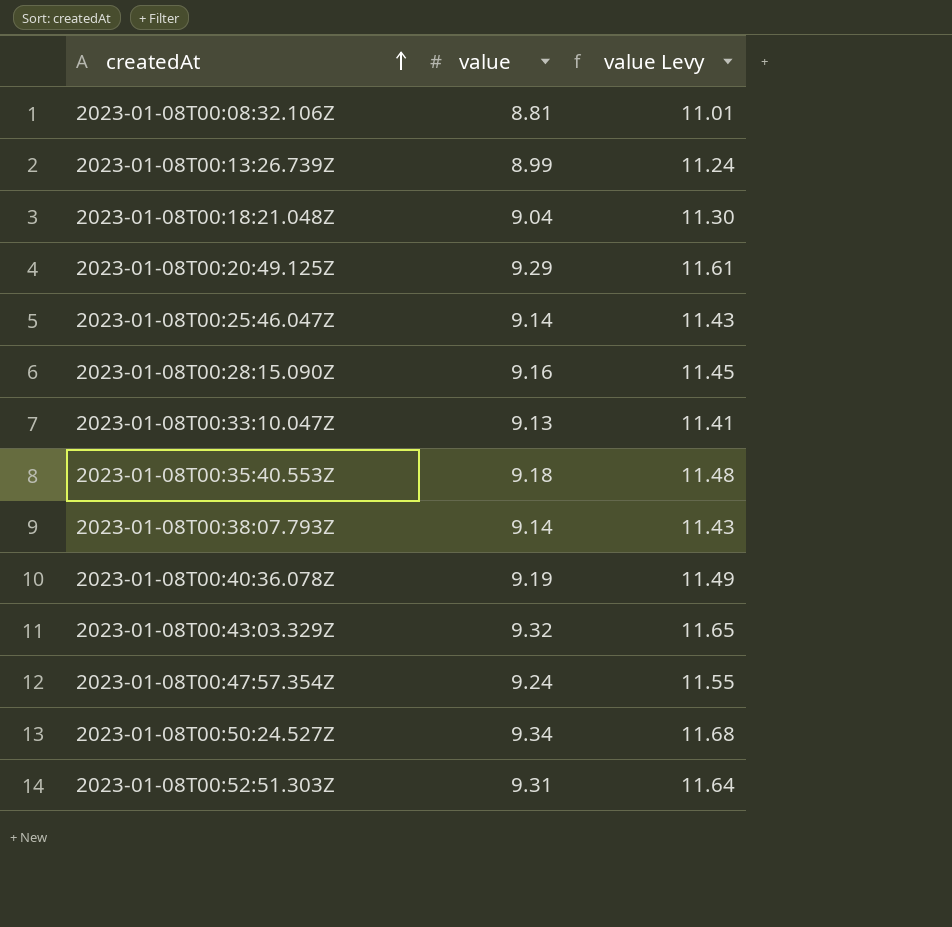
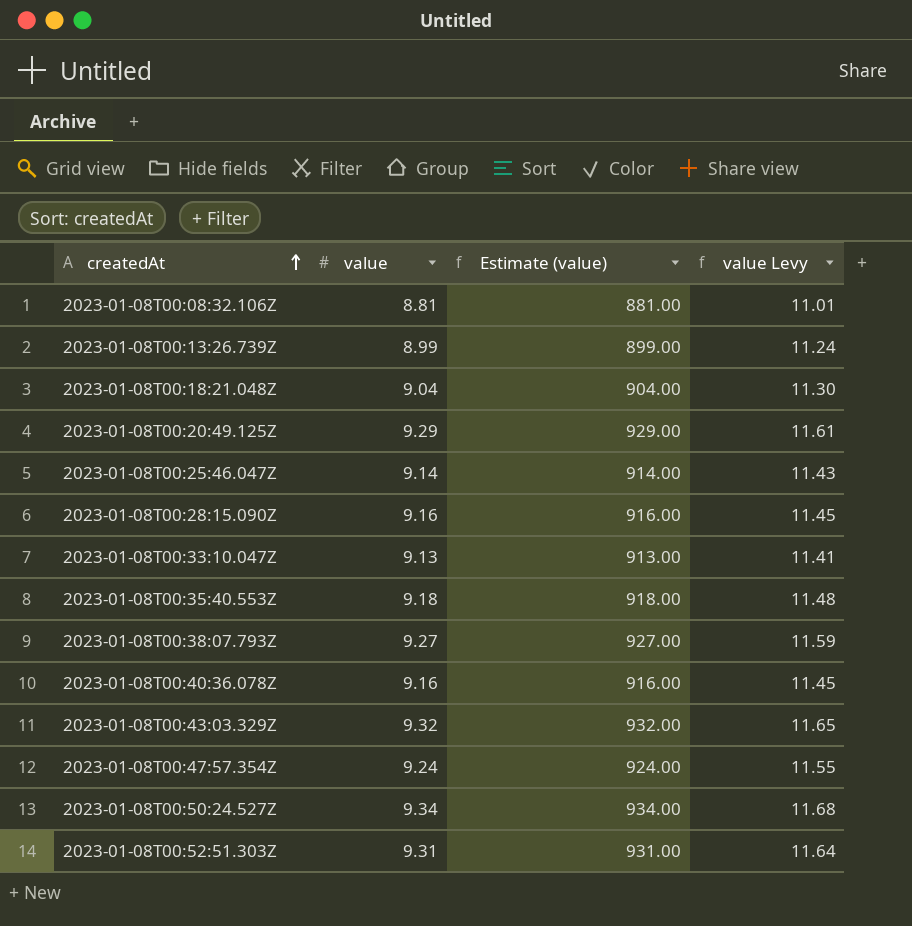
column Estimate (value) | formula: none -> [value] * 100
2023-01-08T00:38:07.793Z | value: 9.14 -> 9.27
2023-01-08T00:38:07.793Z | value Levy: 11.43 -> 11.59
2023-01-08T00:40:36.078Z | value: 9.19 -> 9.16
2023-01-08T00:40:36.078Z | value Levy: 11.49 -> 11.45

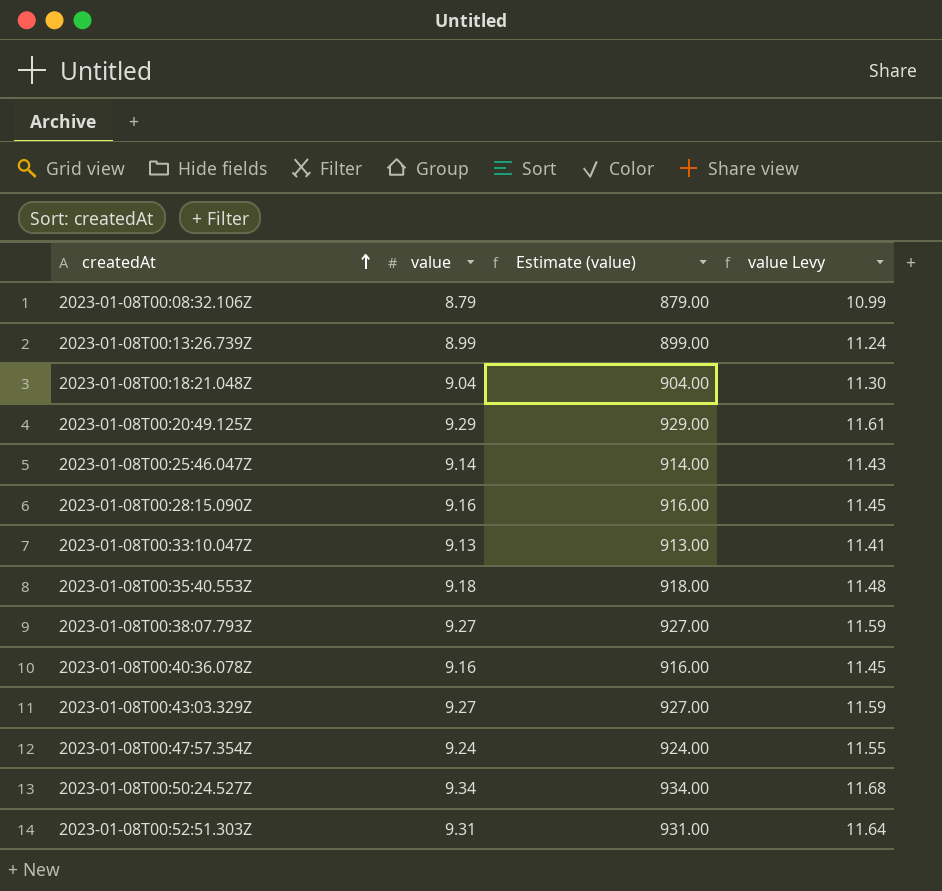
2023-01-08T00:08:32.106Z | value: 8.81 -> 8.79
2023-01-08T00:08:32.106Z | Estimate (value): 881.00 -> 879.00
2023-01-08T00:08:32.106Z | value Levy: 11.01 -> 10.99
2023-01-08T00:43:03.329Z | value: 9.32 -> 9.27
2023-01-08T00:43:03.329Z | Estimate (value): 932.00 -> 927.00
2023-01-08T00:43:03.329Z | value Levy: 11.65 -> 11.59

